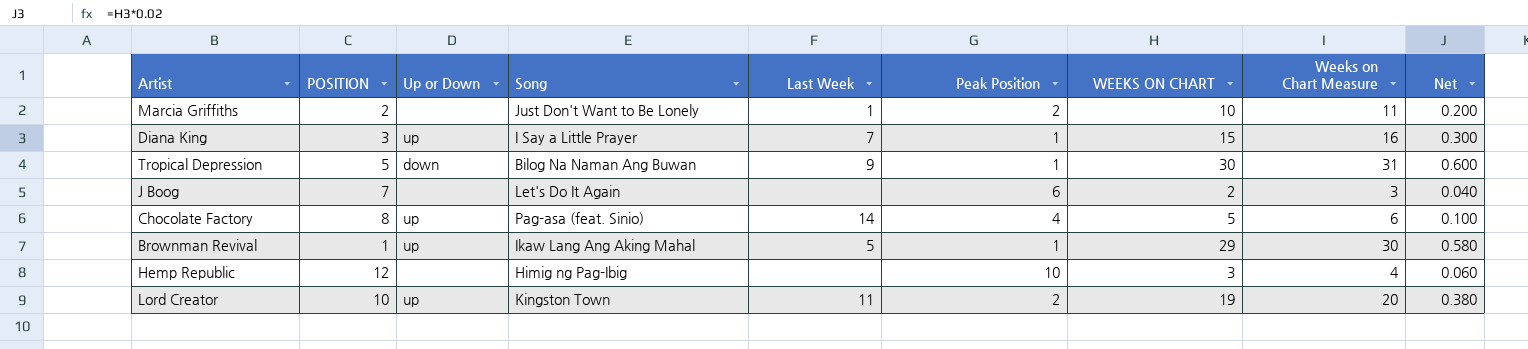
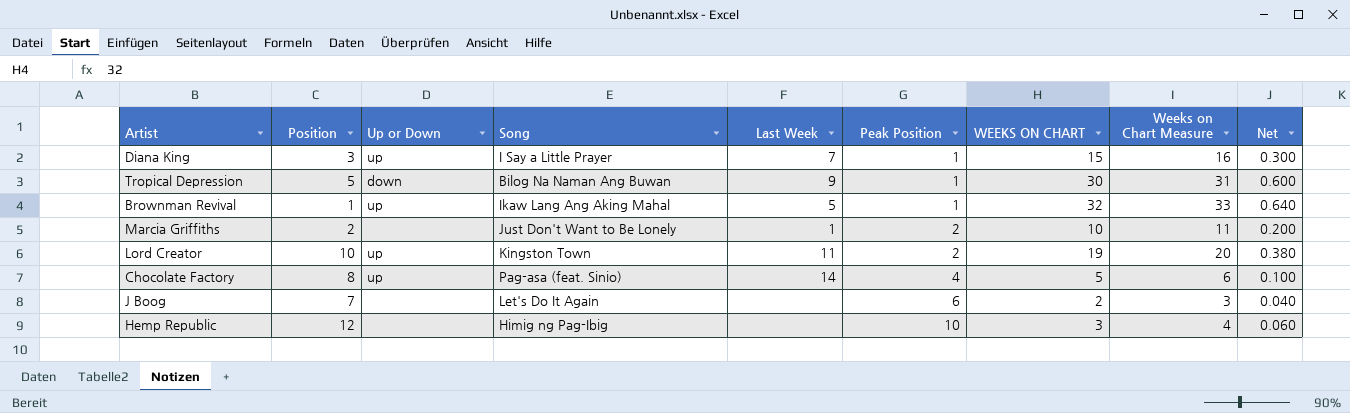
row order: none -> Peak Position ascending
column name: POSITION -> Position
Brownman Revival | WEEKS ON CHART: 29 -> 32
Brownman Revival | Weeks on Chart Measure: 30 -> 33
Brownman Revival | Net: 0.580 -> 0.640

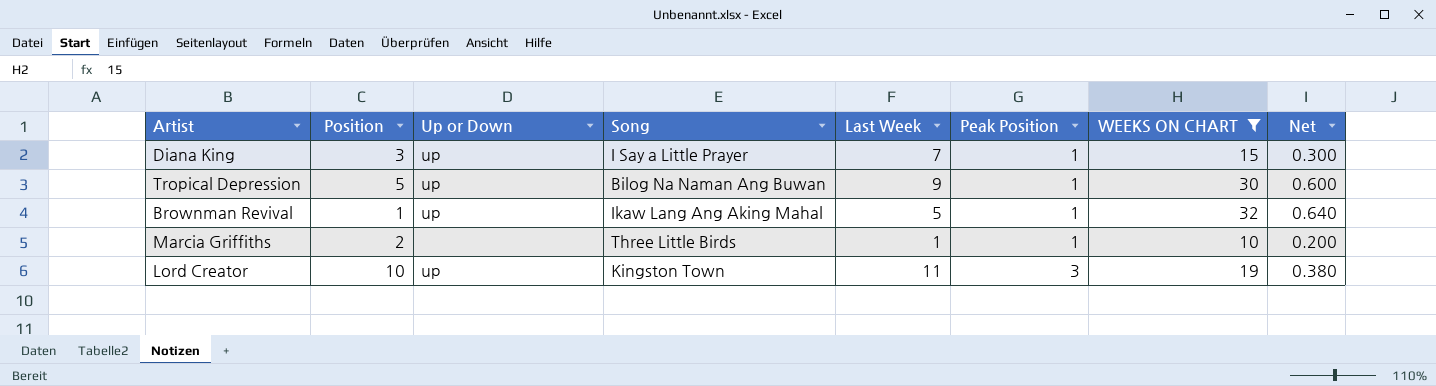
filter: none -> WEEKS ON CHART >= 10
column Weeks on Chart Measure | formula: [WEEKS ON CHART] + 1 -> none
Tropical Depression | Up or Down: down -> up
Marcia Griffiths | Song: Just Don't Want to Be Lonely -> Three Little Birds
Marcia Griffiths | Peak Position: 2 -> 1
Lord Creator | Peak Position: 2 -> 3

